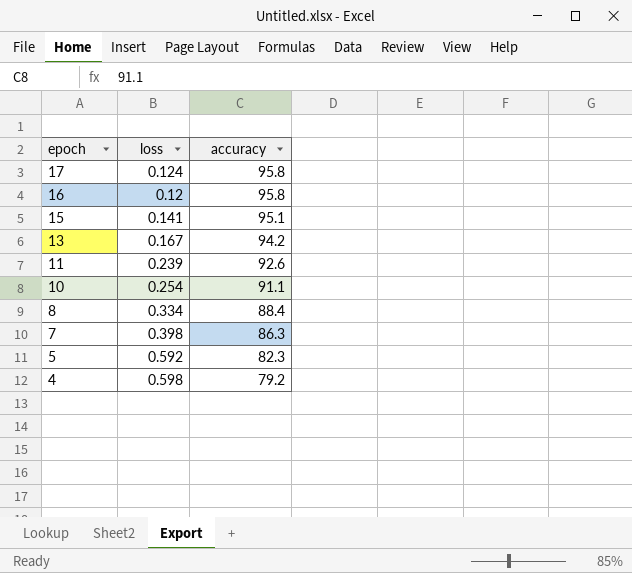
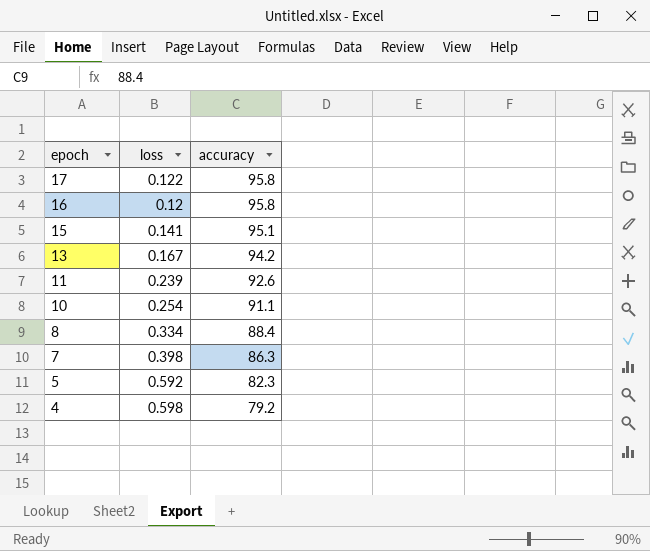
17 | loss: 0.124 -> 0.122

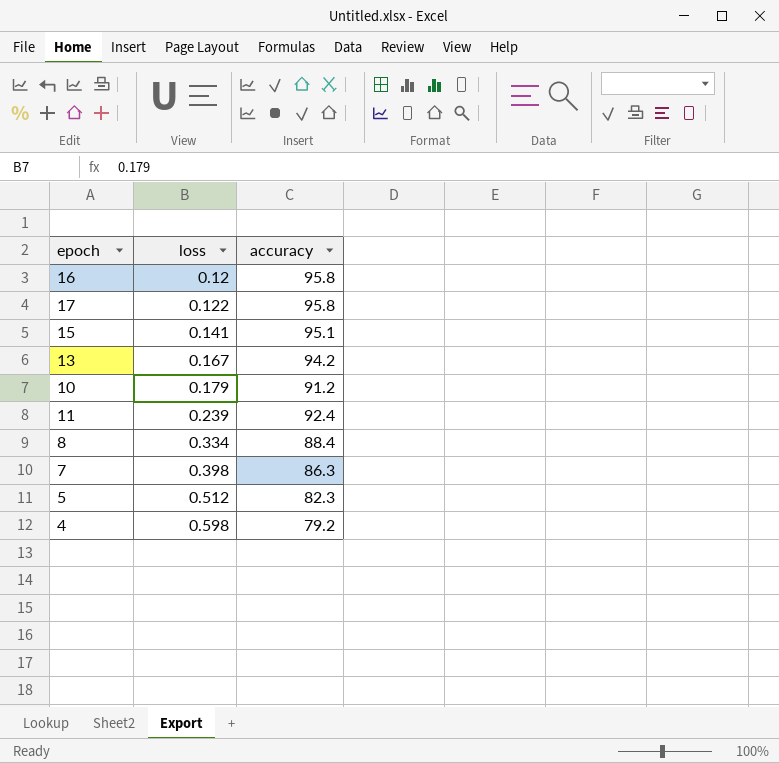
row order: epoch descending -> loss ascending
10 | loss: 0.254 -> 0.179
10 | accuracy: 91.1 -> 91.2
11 | accuracy: 92.6 -> 92.4
5 | loss: 0.592 -> 0.512

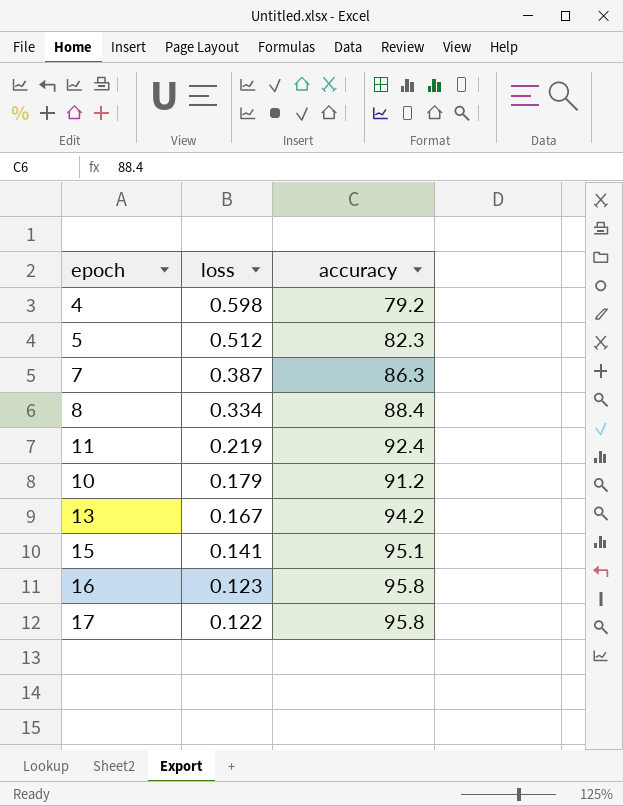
row order: loss ascending -> loss descending
7 | loss: 0.398 -> 0.387
11 | loss: 0.239 -> 0.219
16 | loss: 0.12 -> 0.123

